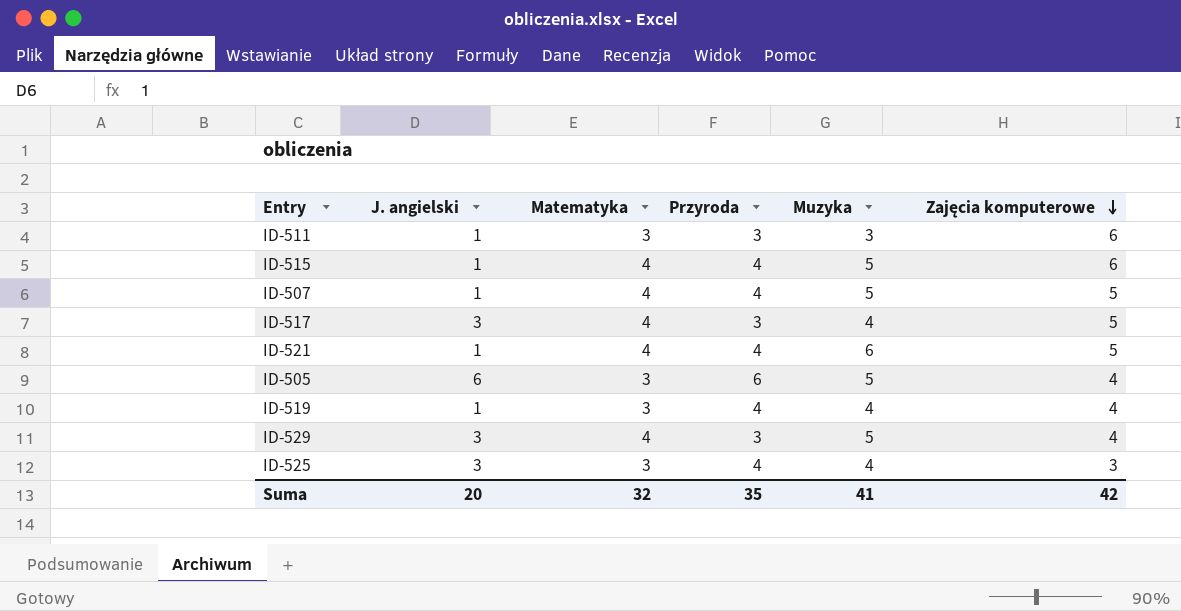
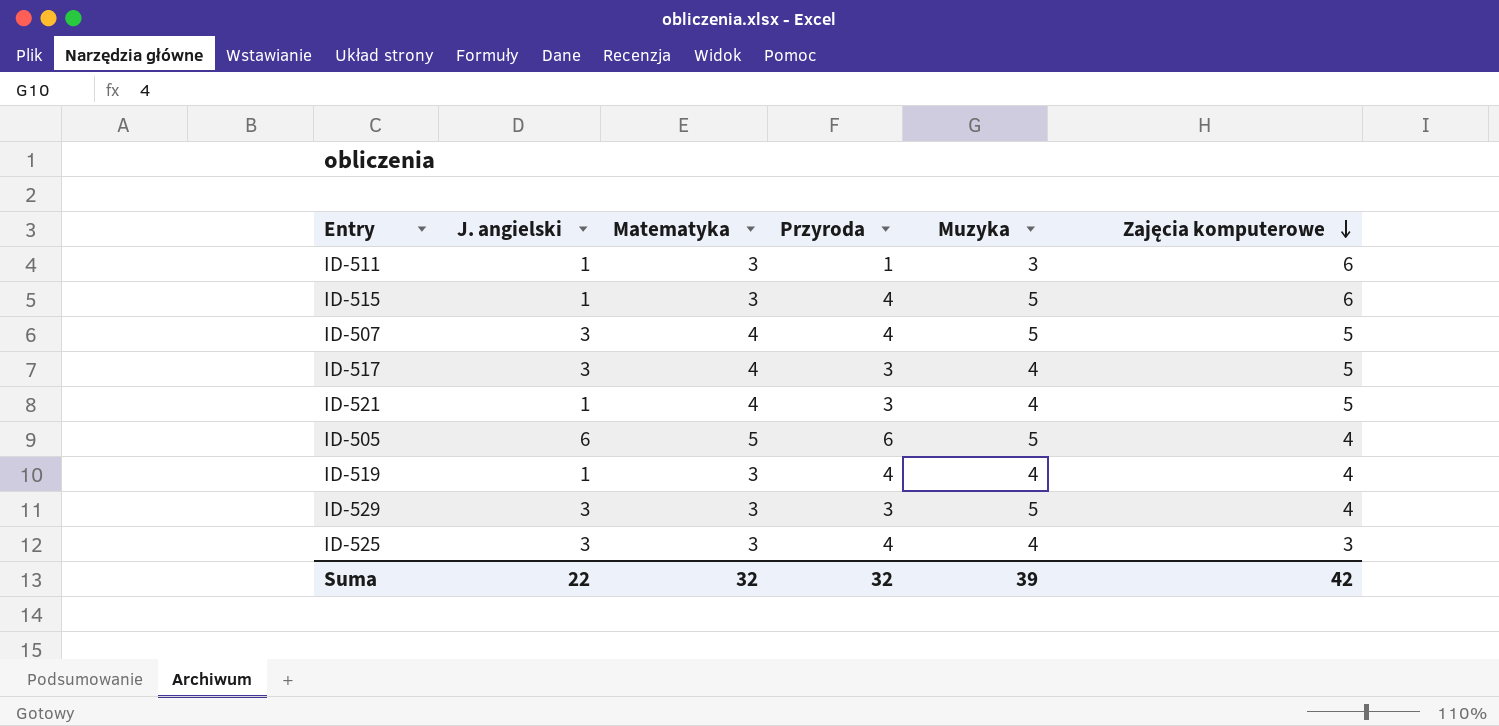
ID-511 | Przyroda: 3 -> 1
ID-515 | Matematyka: 4 -> 3
ID-507 | J. angielski: 1 -> 3
ID-521 | Przyroda: 4 -> 3
ID-521 | Muzyka: 6 -> 4
ID-505 | Matematyka: 3 -> 5
ID-529 | Matematyka: 4 -> 3
Suma | J. angielski: 20 -> 22
Suma | Przyroda: 35 -> 32
Suma | Muzyka: 41 -> 39

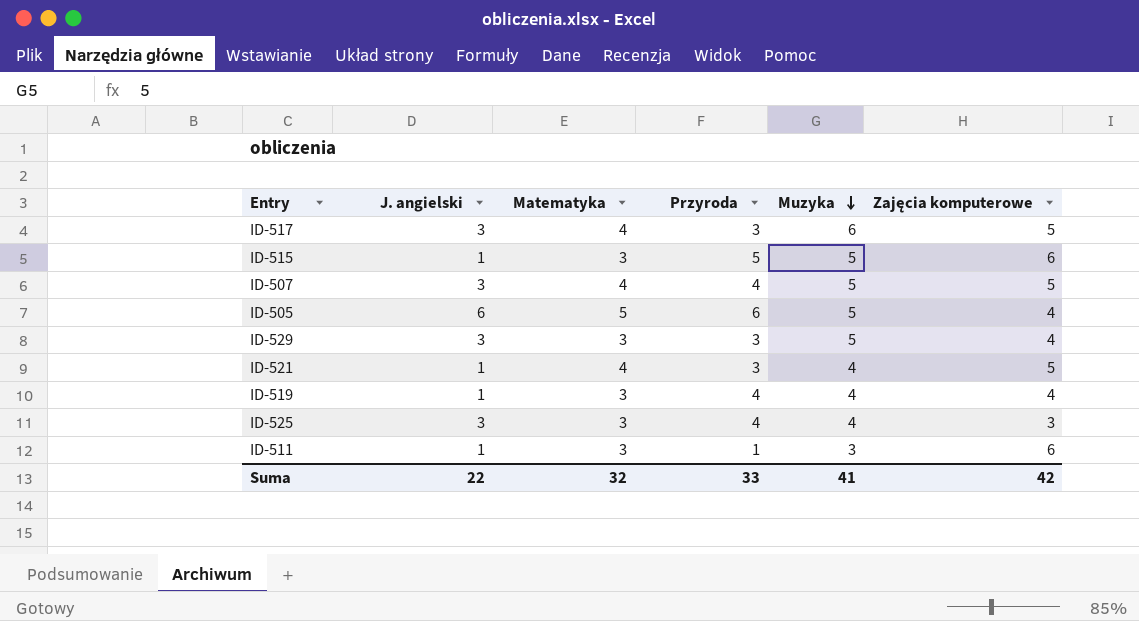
row order: Zajęcia komputerowe descending -> Muzyka descending
ID-517 | Muzyka: 4 -> 6
ID-515 | Przyroda: 4 -> 5
Suma | Przyroda: 32 -> 33
Suma | Muzyka: 39 -> 41

